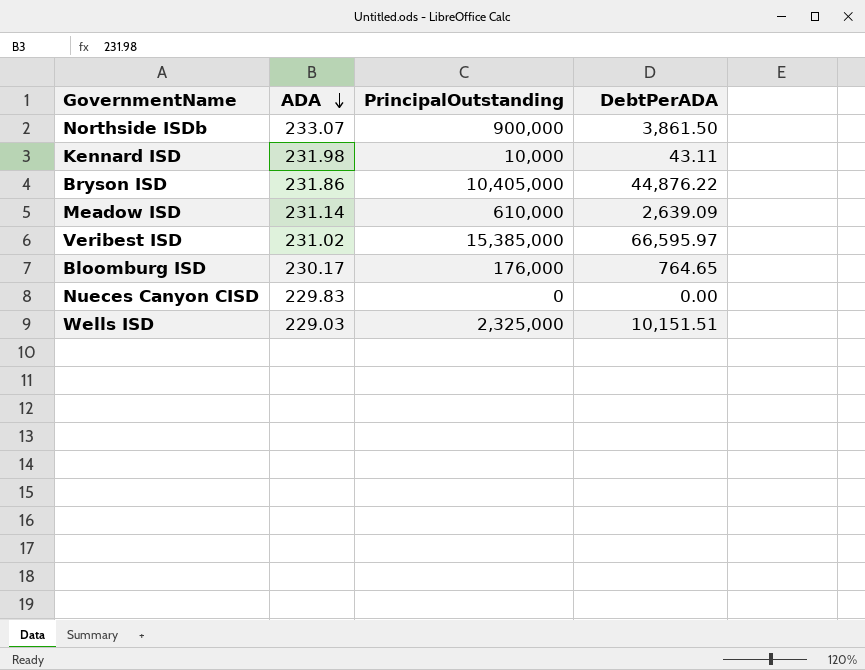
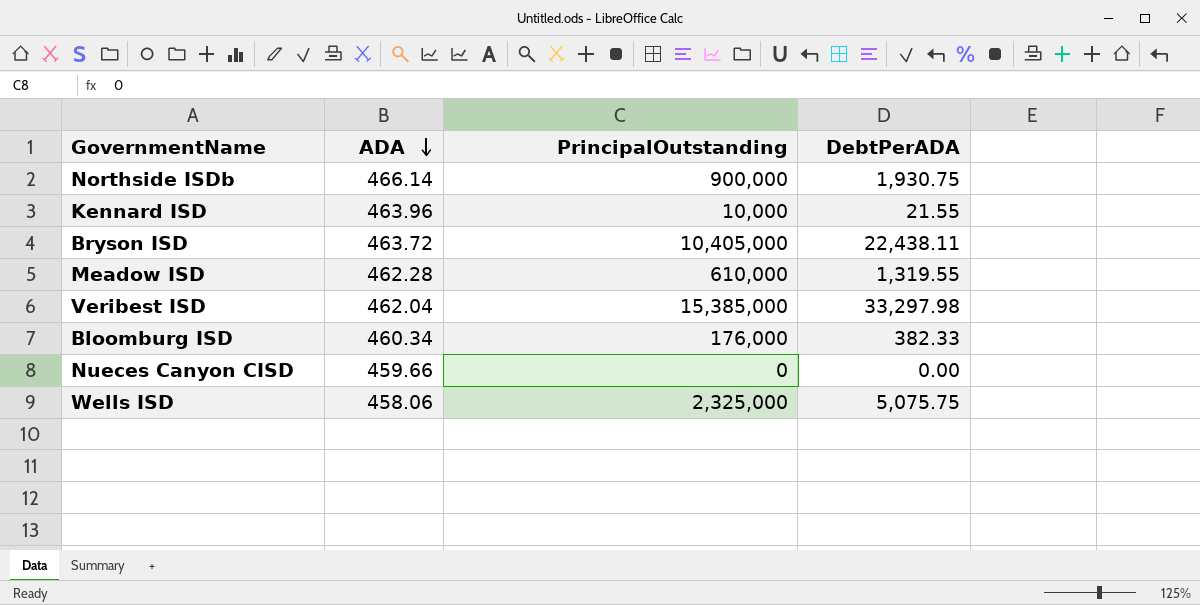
Northside ISDb | ADA: 233.07 -> 466.14
Northside ISDb | DebtPerADA: 3,861.50 -> 1,930.75
Kennard ISD | ADA: 231.98 -> 463.96
Kennard ISD | DebtPerADA: 43.11 -> 21.55
Bryson ISD | ADA: 231.86 -> 463.72
Bryson ISD | DebtPerADA: 44,876.22 -> 22,438.11
Meadow ISD | ADA: 231.14 -> 462.28
Meadow ISD | DebtPerADA: 2,639.09 -> 1,319.55
Veribest ISD | ADA: 231.02 -> 462.04
Veribest ISD | DebtPerADA: 66,595.97 -> 33,297.98
Bloomburg ISD | ADA: 230.17 -> 460.34
Bloomburg ISD | DebtPerADA: 764.65 -> 382.33
Nueces Canyon CISD | ADA: 229.83 -> 459.66
Wells ISD | ADA: 229.03 -> 458.06
Wells ISD | DebtPerADA: 10,151.51 -> 5,075.75

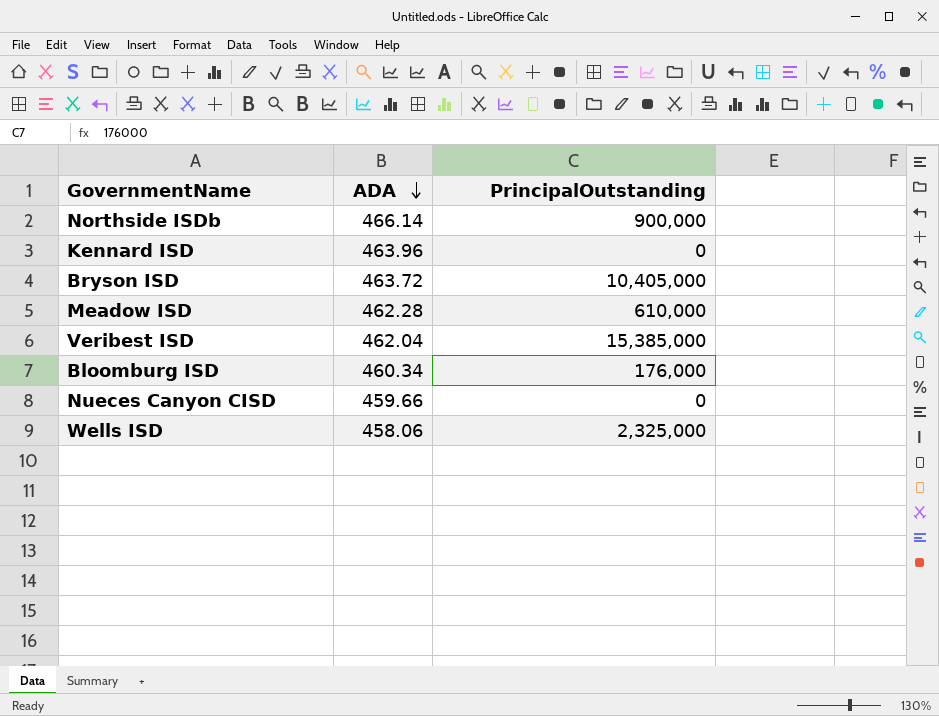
column DebtPerADA | formula: [PrincipalOutstanding] / [ADA] -> none
Kennard ISD | PrincipalOutstanding: 10,000 -> 0

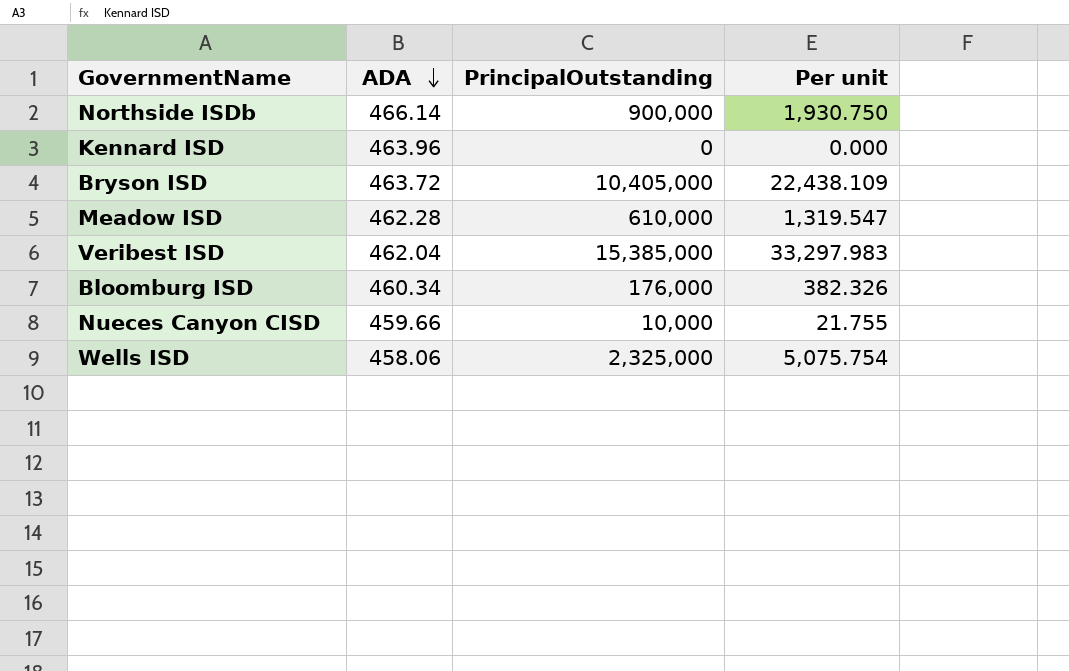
column Per unit | formula: none -> [PrincipalOutstanding] / [ADA]
Nueces Canyon CISD | PrincipalOutstanding: 0 -> 10,000

